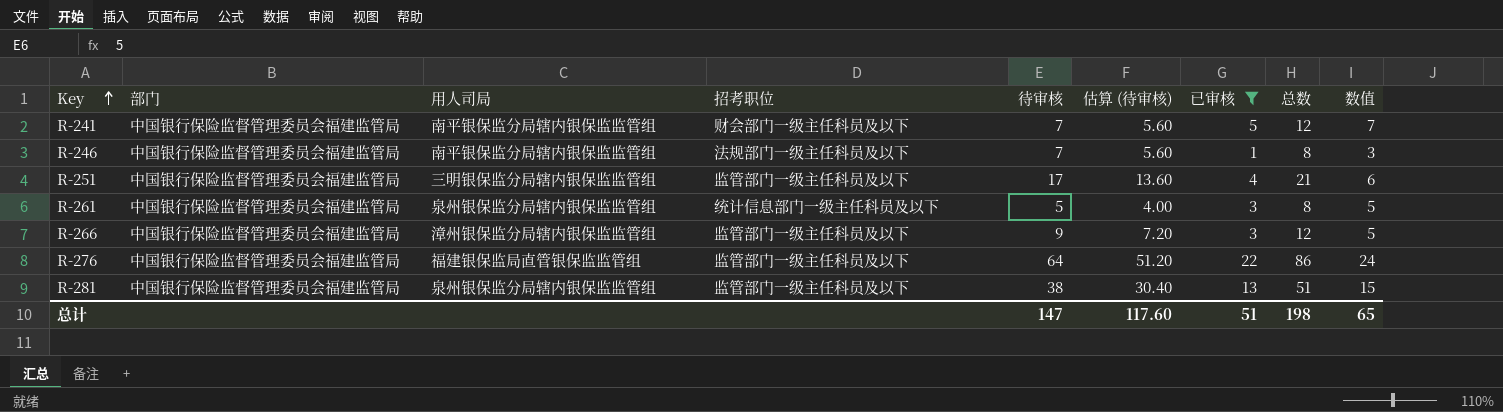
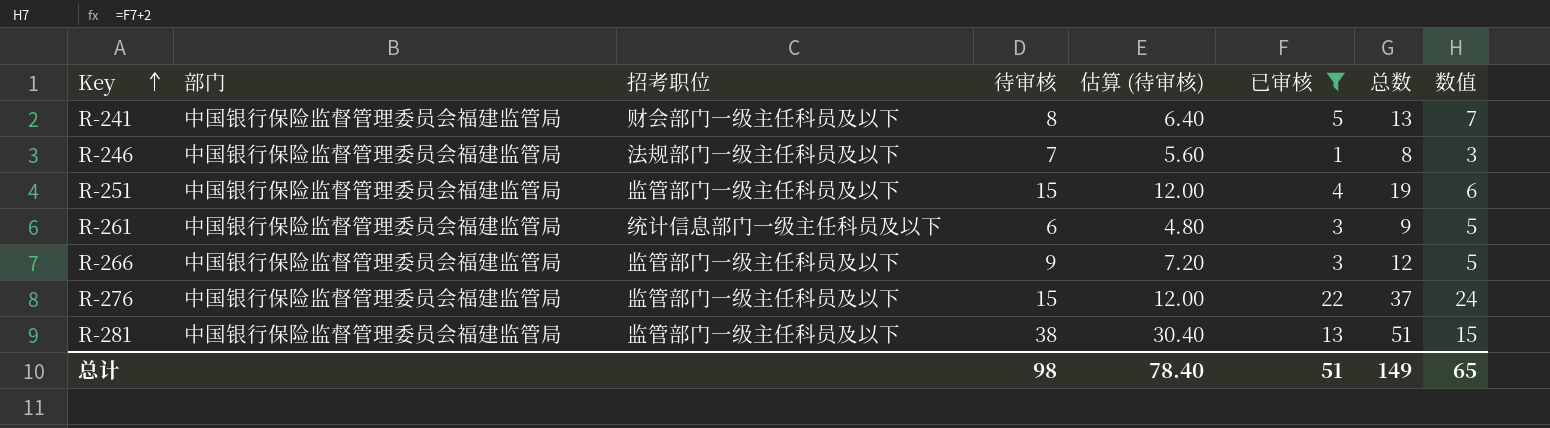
column 用人司局 | position: 3 -> none
R-241 | 待审核: 7 -> 8
R-241 | 估算 (待审核): 5.60 -> 6.40
R-241 | 总数: 12 -> 13
R-251 | 待审核: 17 -> 15
R-251 | 估算 (待审核): 13.60 -> 12.00
R-251 | 总数: 21 -> 19
R-261 | 待审核: 5 -> 6
R-261 | 估算 (待审核): 4.00 -> 4.80
R-261 | 总数: 8 -> 9
R-276 | 待审核: 64 -> 15
R-276 | 估算 (待审核): 51.20 -> 12.00
R-276 | 总数: 86 -> 37
总计 | 待审核: 147 -> 98
总计 | 估算 (待审核): 117.60 -> 78.40
总计 | 总数: 198 -> 149

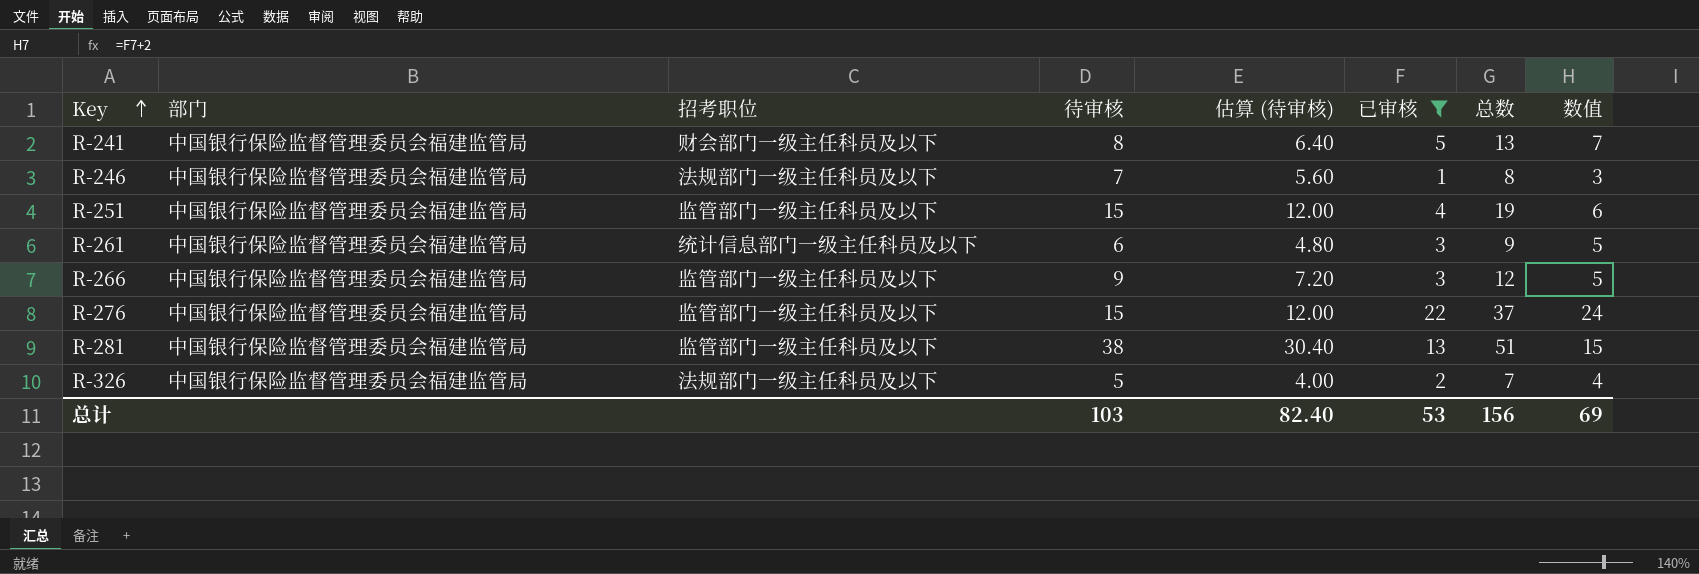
row R-326: none -> 中国银行保险监督管理委员会福建监管局 | 法规部门一级主任科员及以下 | 5 | 4.00 | 2 | 7 | 4
总计 | 待审核: 98 -> 103
总计 | 估算 (待审核): 78.40 -> 82.40
总计 | 已审核: 51 -> 53
总计 | 总数: 149 -> 156
总计 | 数值: 65 -> 69

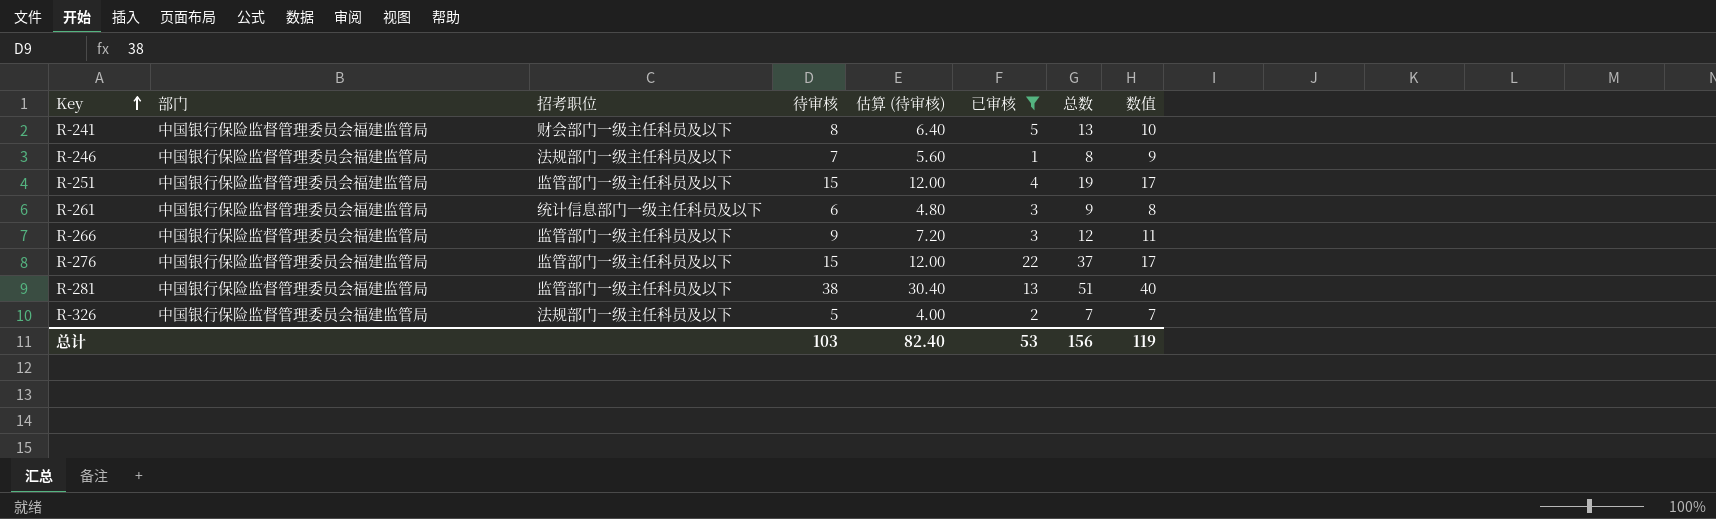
column 数值 | formula: [已审核] + 2 -> [待审核] + 2
总计 | 数值: 69 -> 119

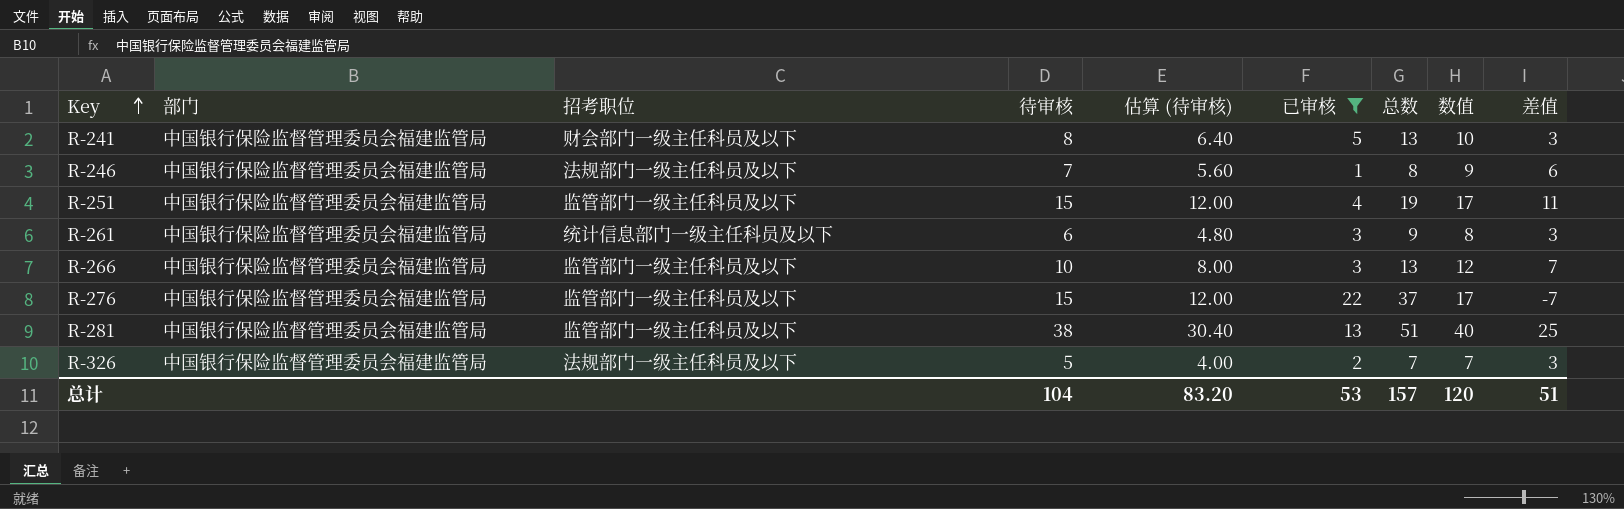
column 差值 | formula: none -> [待审核] - [已审核]
R-266 | 待审核: 9 -> 10
R-266 | 估算 (待审核): 7.20 -> 8.00
R-266 | 总数: 12 -> 13
R-266 | 数值: 11 -> 12
总计 | 待审核: 103 -> 104
总计 | 估算 (待审核): 82.40 -> 83.20
总计 | 总数: 156 -> 157
总计 | 数值: 119 -> 120

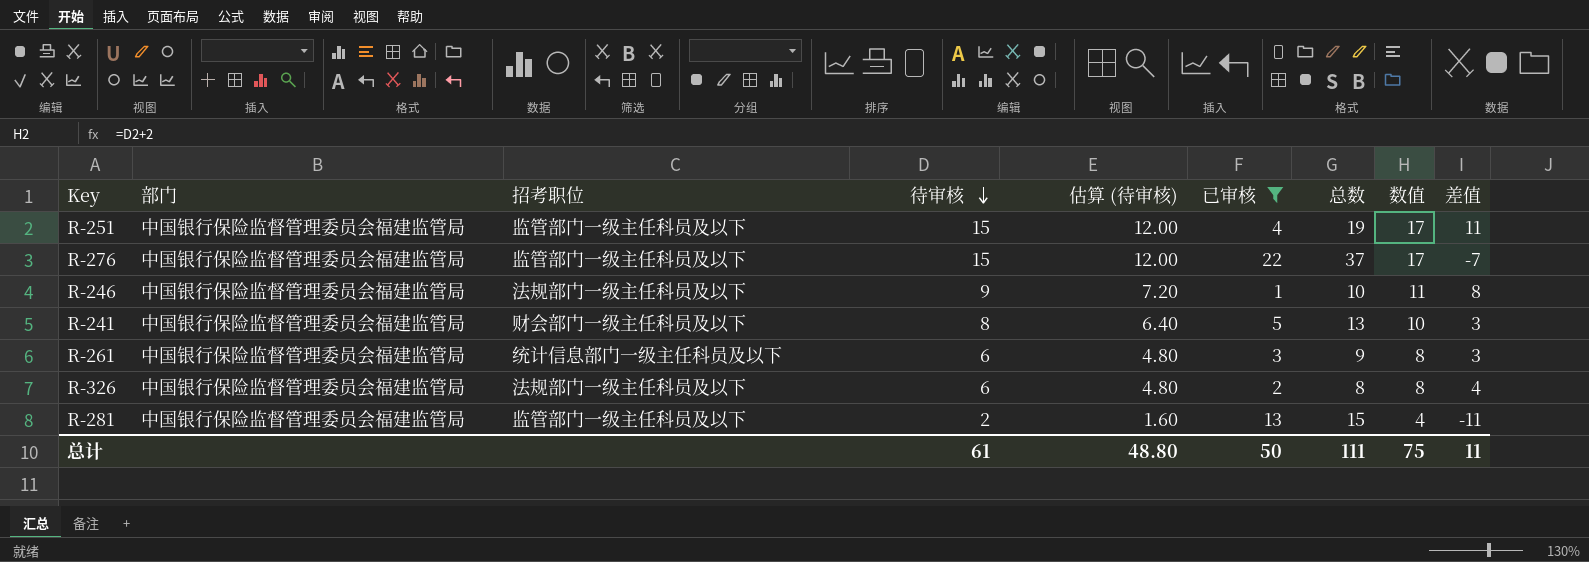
row order: Key ascending -> 待审核 descending
row R-266: 中国银行保险监督管理委员会福建监管局 | 监管部门一级主任科员及以下 | 10 | 8.00 | 3 | 13 | 12 | 7 -> none
R-246 | 待审核: 7 -> 9
R-246 | 估算 (待审核): 5.60 -> 7.20
R-246 | 总数: 8 -> 10
R-246 | 数值: 9 -> 11
R-246 | 差值: 6 -> 8
R-326 | 待审核: 5 -> 6
R-326 | 估算 (待审核): 4.00 -> 4.80
R-326 | 总数: 7 -> 8
R-326 | 数值: 7 -> 8
R-326 | 差值: 3 -> 4
R-281 | 待审核: 38 -> 2
R-281 | 估算 (待审核): 30.40 -> 1.60
R-281 | 总数: 51 -> 15
R-281 | 数值: 40 -> 4
R-281 | 差值: 25 -> -11
总计 | 待审核: 104 -> 61
总计 | 估算 (待审核): 83.20 -> 48.80
总计 | 已审核: 53 -> 50
总计 | 总数: 157 -> 111
总计 | 数值: 120 -> 75
总计 | 差值: 51 -> 11

